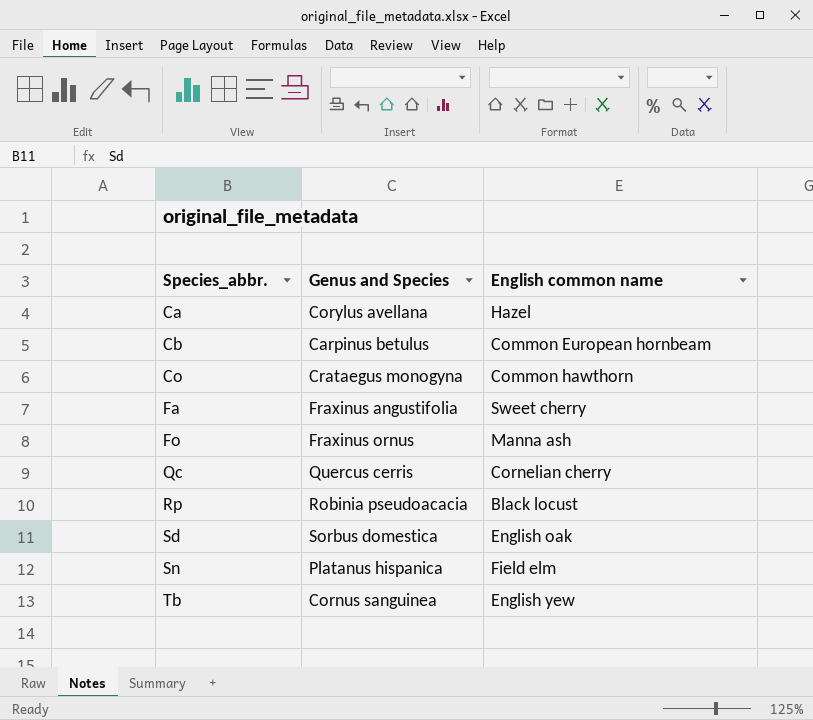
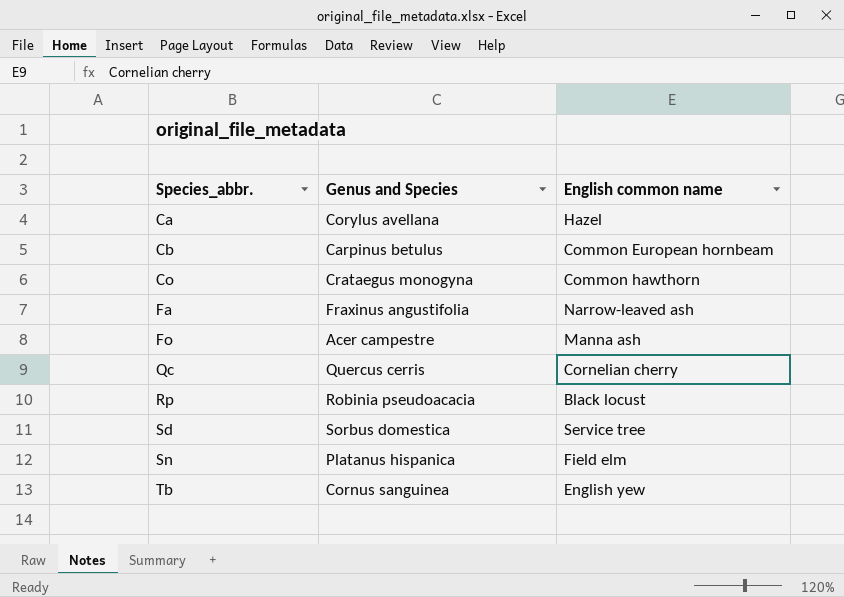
Fa | English common name: Sweet cherry -> Narrow-leaved ash
Fo | Genus and Species: Fraxinus ornus -> Acer campestre
Sd | English common name: English oak -> Service tree

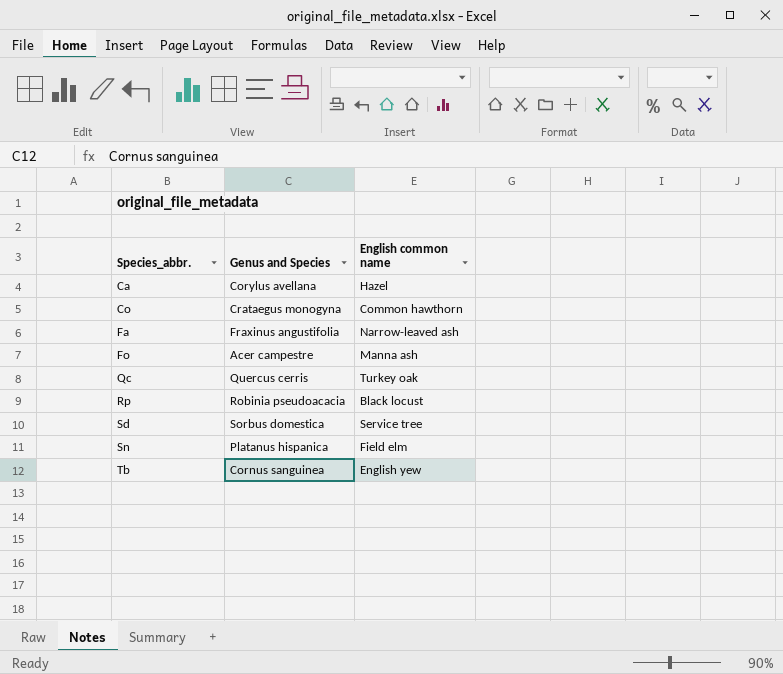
row Cb: Carpinus betulus | Common European hornbeam -> none
Qc | English common name: Cornelian cherry -> Turkey oak

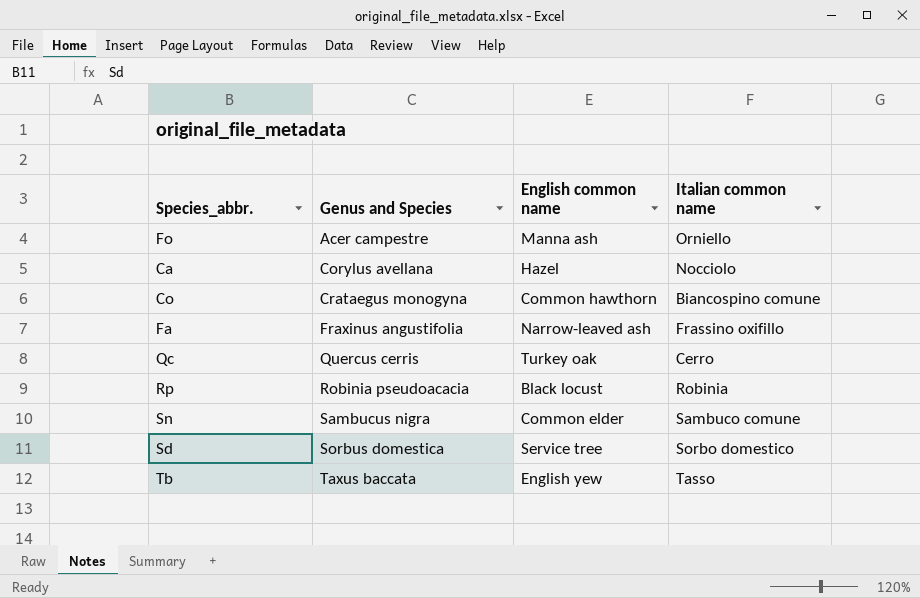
row order: Species_abbr. ascending -> Genus and Species ascending
column Italian common name | position: none -> 4
Sn | Genus and Species: Platanus hispanica -> Sambucus nigra
Sn | English common name: Field elm -> Common elder
Tb | Genus and Species: Cornus sanguinea -> Taxus baccata

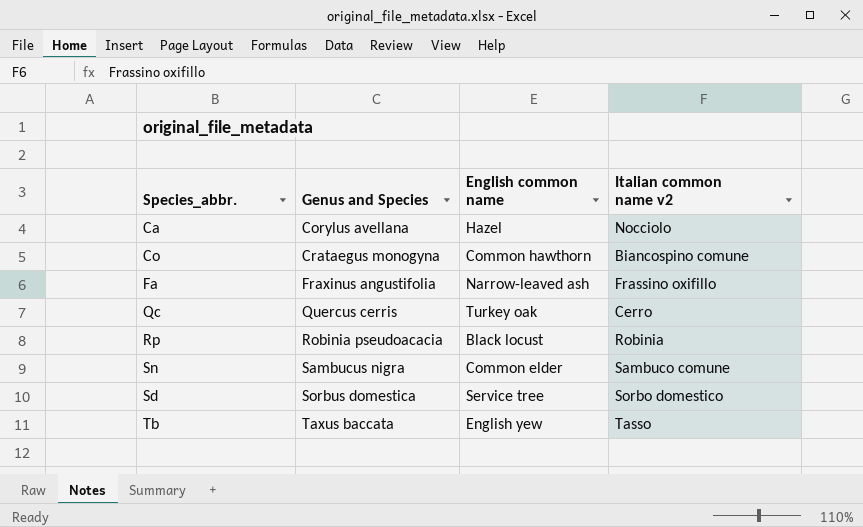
column name: Italian common name -> Italian common name v2
row Fo: Acer campestre | Manna ash | Orniello -> none

